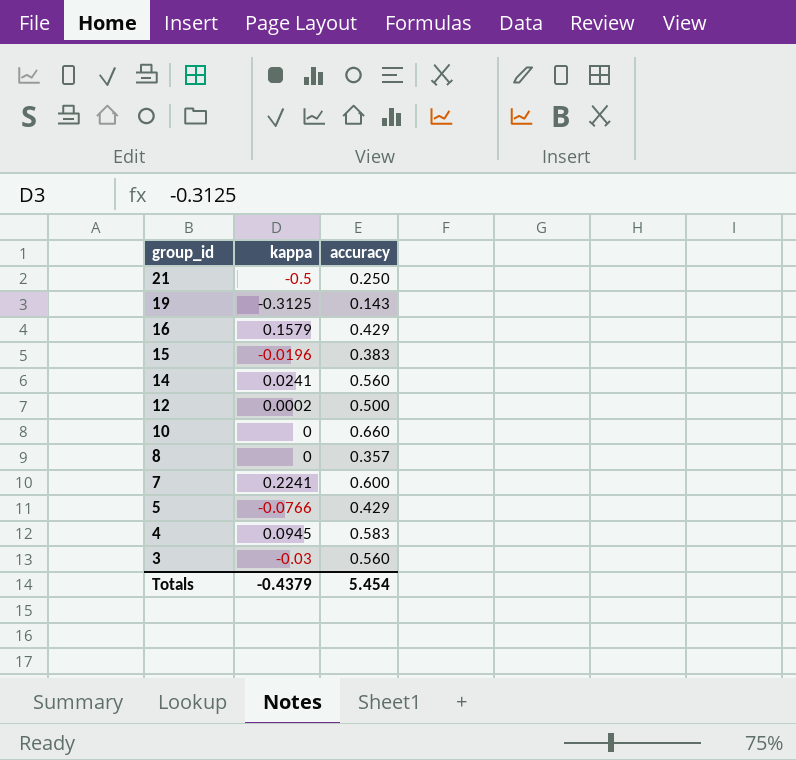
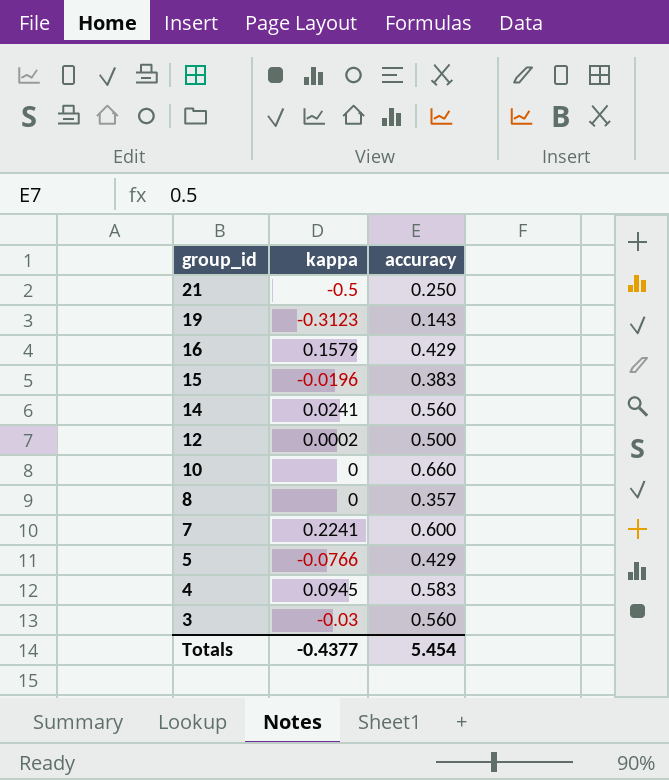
19 | kappa: -0.3125 -> -0.3123
Totals | kappa: -0.4379 -> -0.4377

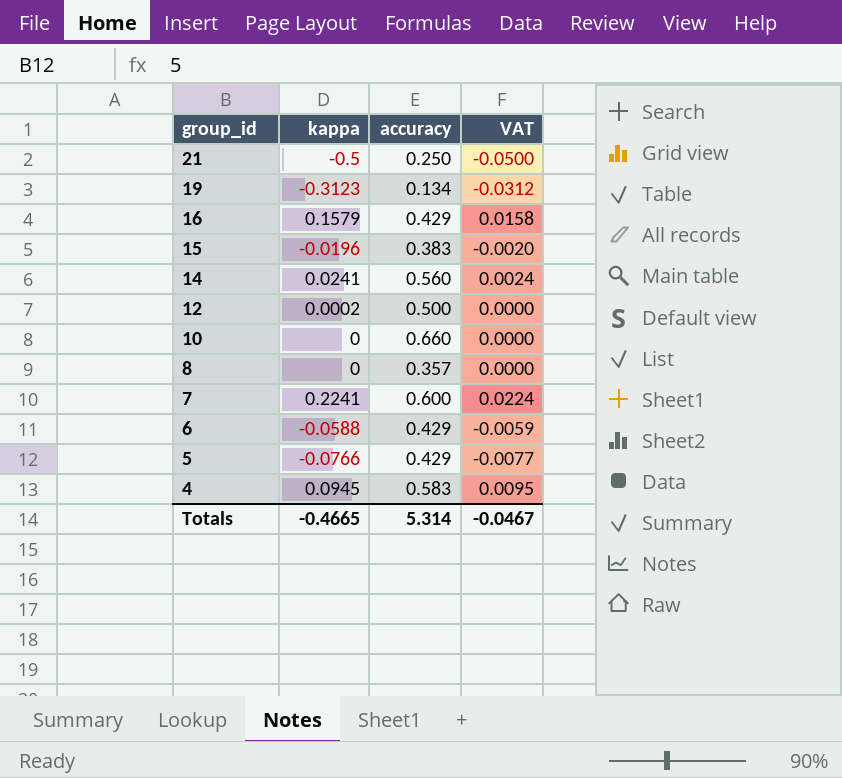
column VAT | formula: none -> [kappa] * 0.1
row 3: -0.03 | 0.560 -> none
19 | accuracy: 0.143 -> 0.134
row 6: none -> -0.0588 | 0.429 | -0.0059
Totals | kappa: -0.4377 -> -0.4665
Totals | accuracy: 5.454 -> 5.314

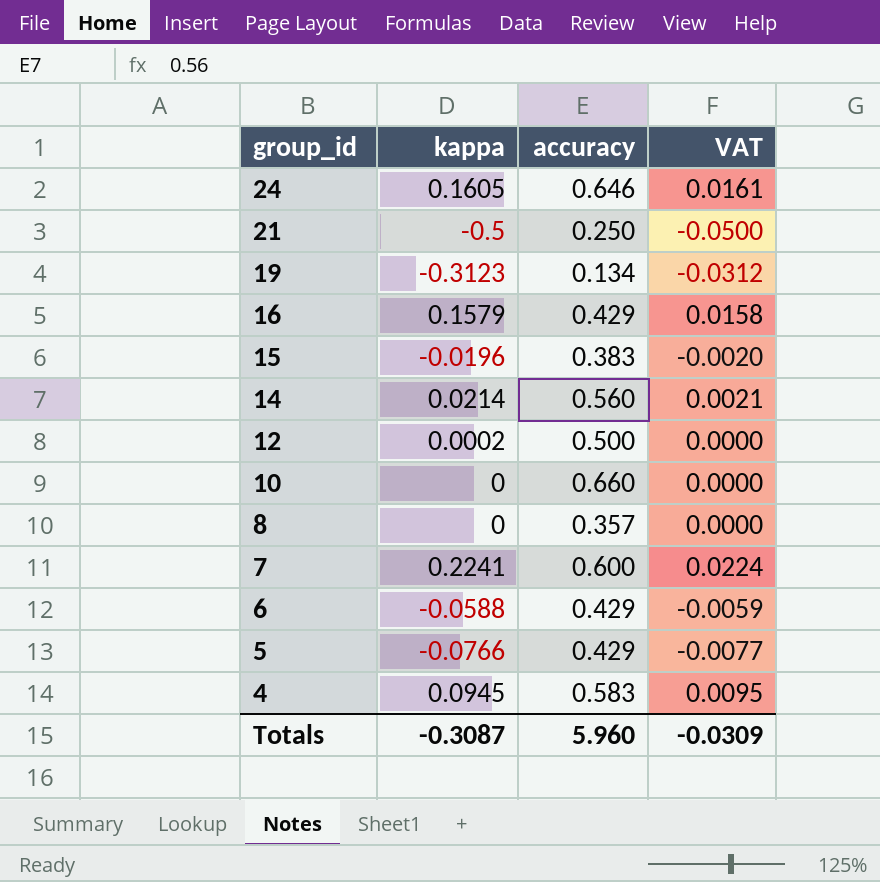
row 24: none -> 0.1605 | 0.646 | 0.0161
14 | kappa: 0.0241 -> 0.0214
14 | VAT: 0.0024 -> 0.0021
Totals | kappa: -0.4665 -> -0.3087
Totals | accuracy: 5.314 -> 5.960
Totals | VAT: -0.0467 -> -0.0309

